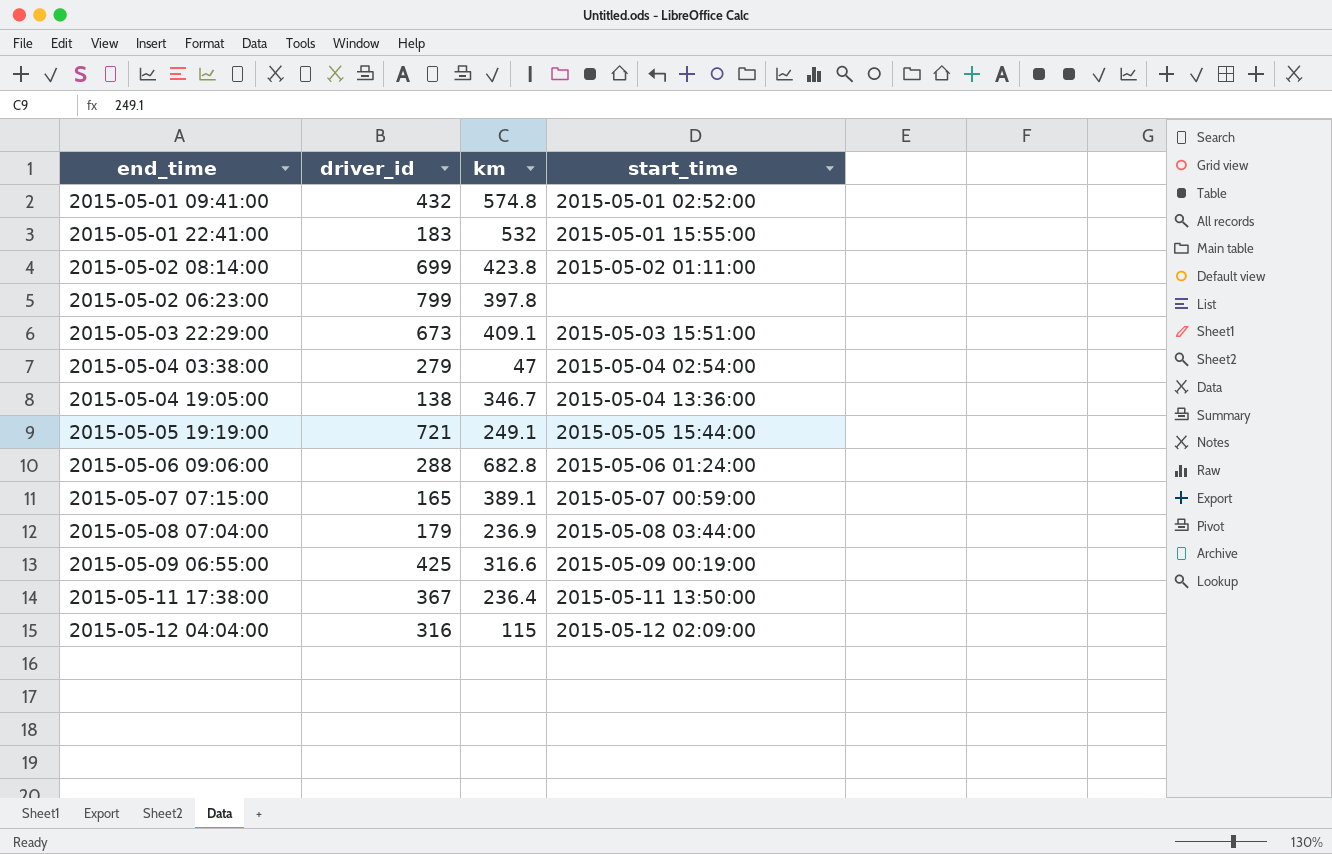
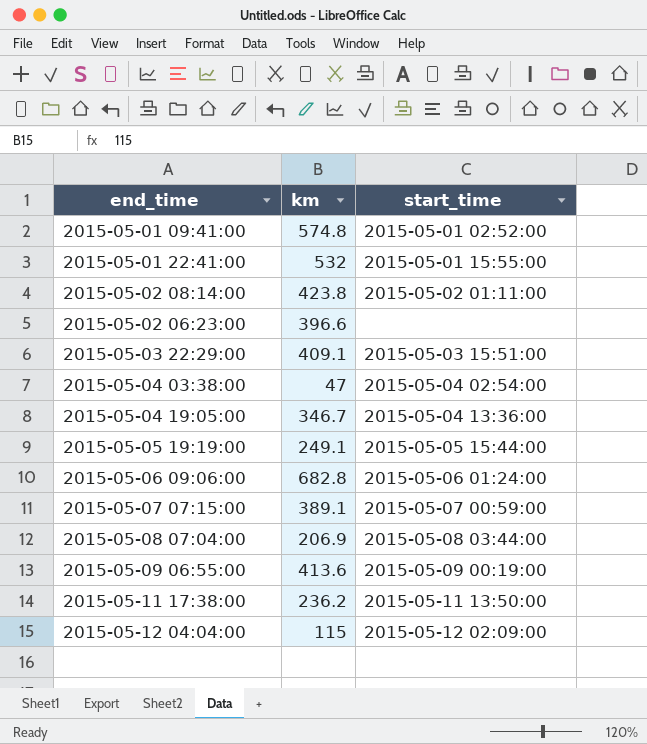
column driver_id | position: 2 -> none
2015-05-02 06:23:00 | km: 397.8 -> 396.6
2015-05-08 07:04:00 | km: 236.9 -> 206.9
2015-05-09 06:55:00 | km: 316.6 -> 413.6
2015-05-11 17:38:00 | km: 236.4 -> 236.2

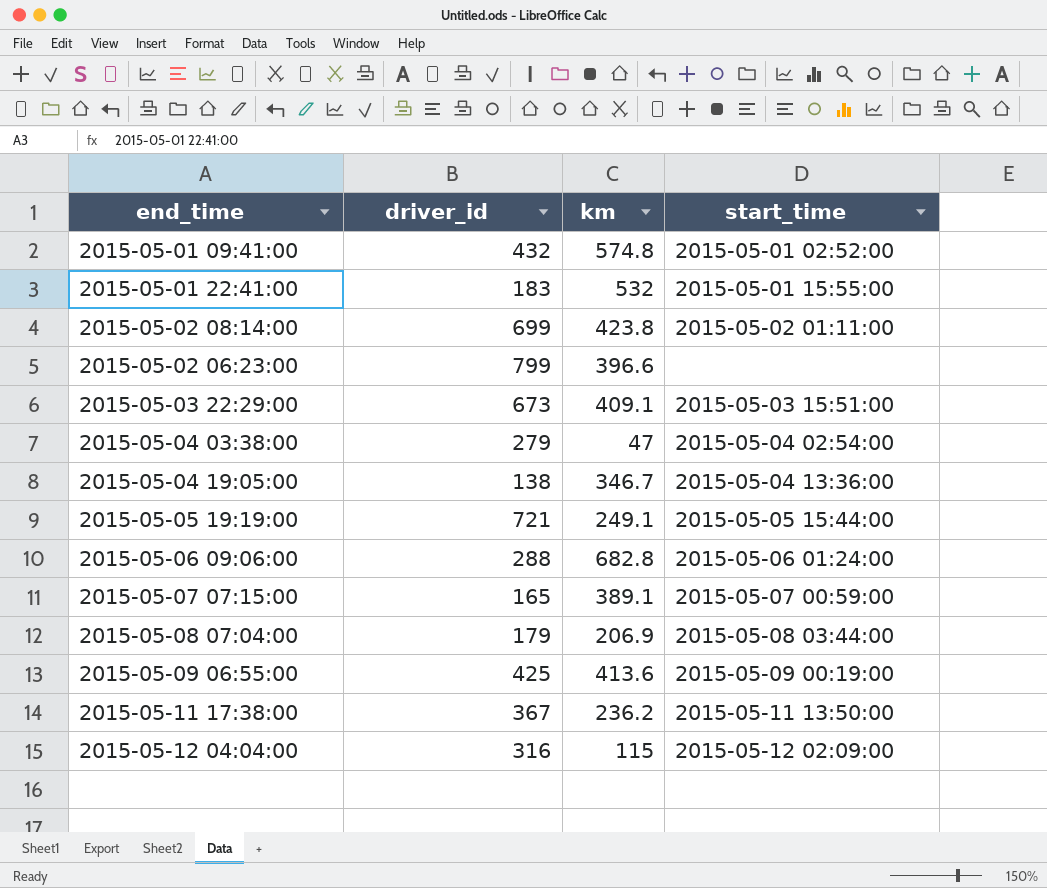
column driver_id | position: none -> 2

